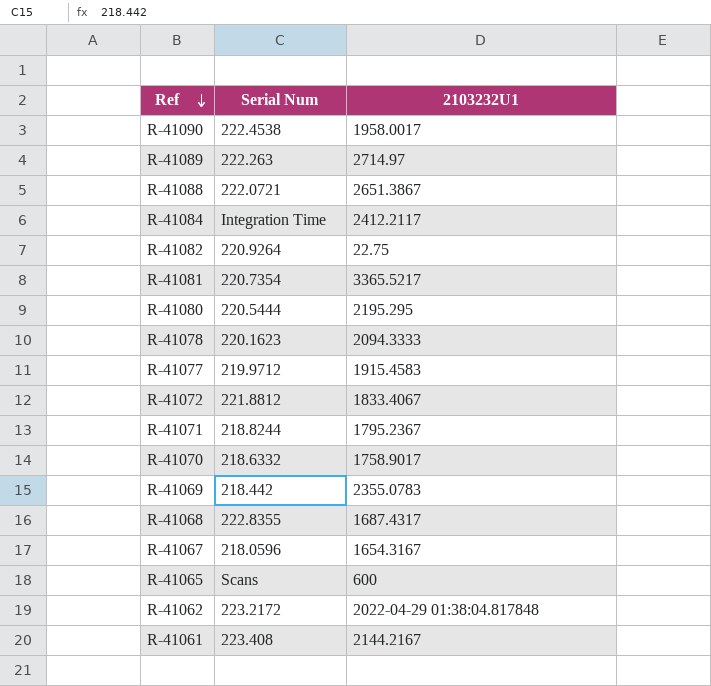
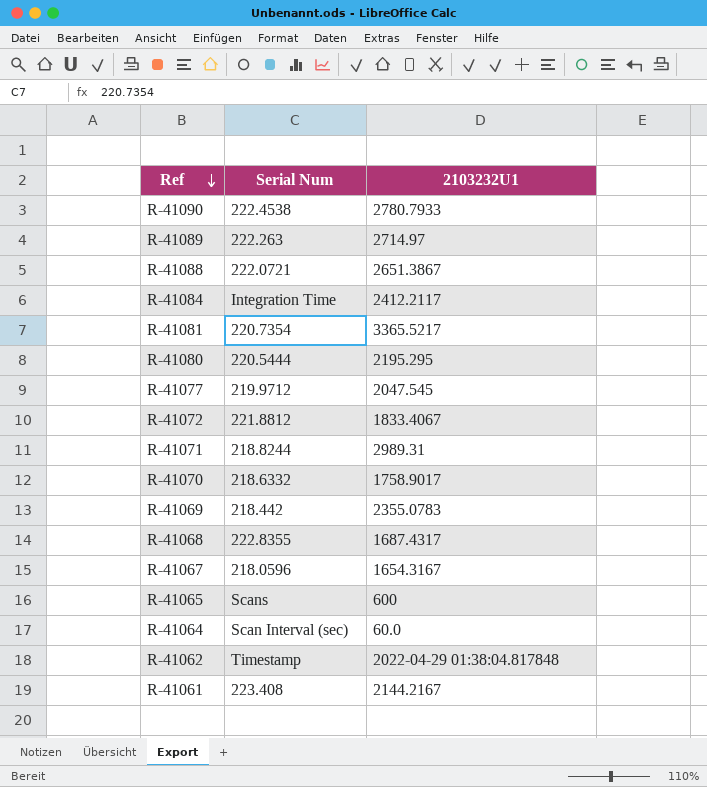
row R-41082: 220.9264 | 22.75 -> none
row R-41078: 220.1623 | 2094.3333 -> none
R-41090 | 2103232U1: 1958.0017 -> 2780.7933
R-41077 | 2103232U1: 1915.4583 -> 2047.545
R-41071 | 2103232U1: 1795.2367 -> 2989.31
row R-41064: none -> Scan Interval (sec) | 60.0
R-41062 | Serial Num: 223.2172 -> Timestamp

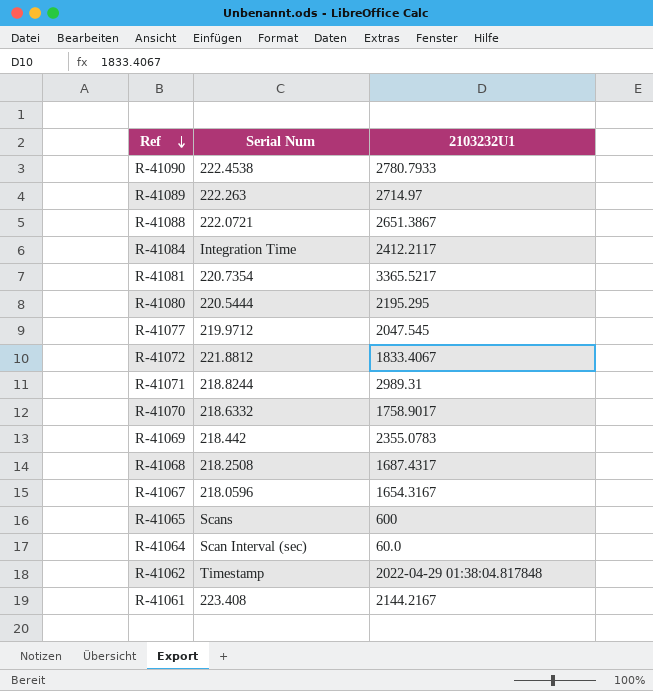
R-41068 | Serial Num: 222.8355 -> 218.2508

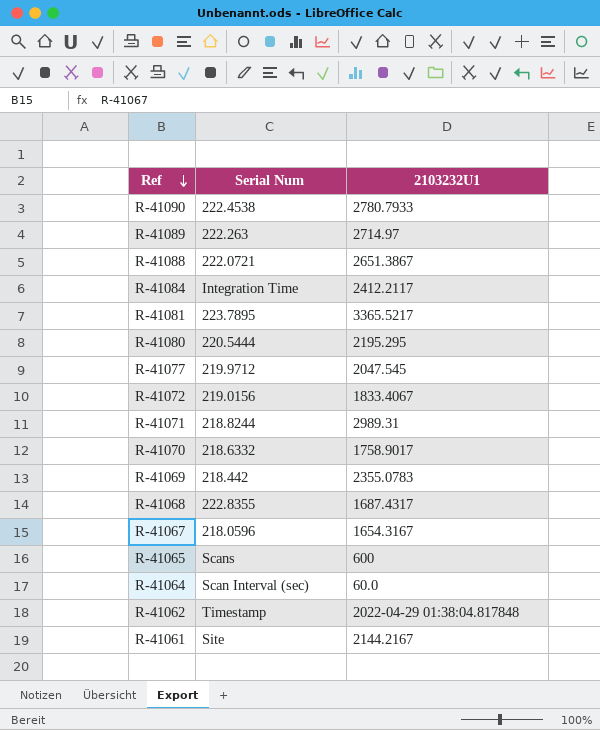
R-41081 | Serial Num: 220.7354 -> 223.7895
R-41072 | Serial Num: 221.8812 -> 219.0156
R-41068 | Serial Num: 218.2508 -> 222.8355
R-41061 | Serial Num: 223.408 -> Site

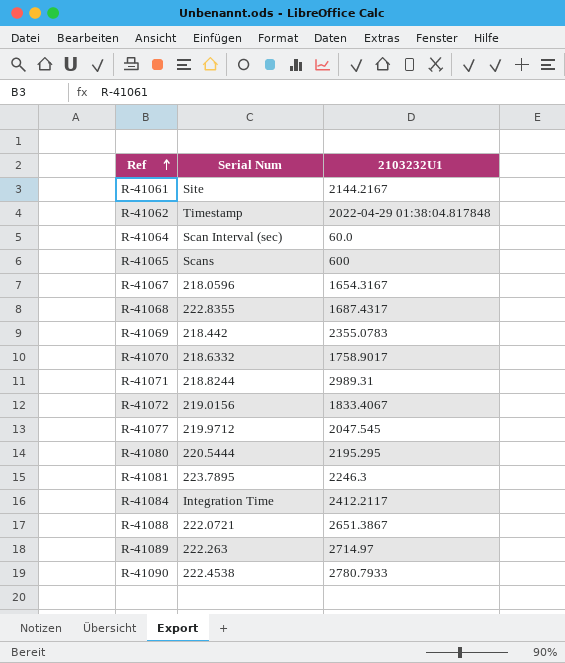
row order: Ref descending -> Ref ascending
R-41081 | 2103232U1: 3365.5217 -> 2246.3

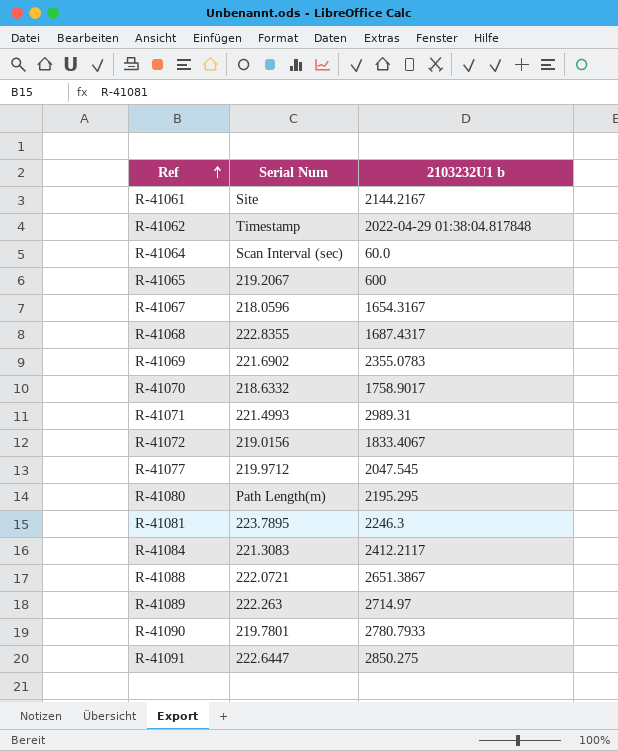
column name: 2103232U1 -> 2103232U1 b
R-41065 | Serial Num: Scans -> 219.2067
R-41069 | Serial Num: 218.442 -> 221.6902
R-41071 | Serial Num: 218.8244 -> 221.4993
R-41080 | Serial Num: 220.5444 -> Path Length(m)
R-41084 | Serial Num: Integration Time -> 221.3083
R-41090 | Serial Num: 222.4538 -> 219.7801
row R-41091: none -> 222.6447 | 2850.275

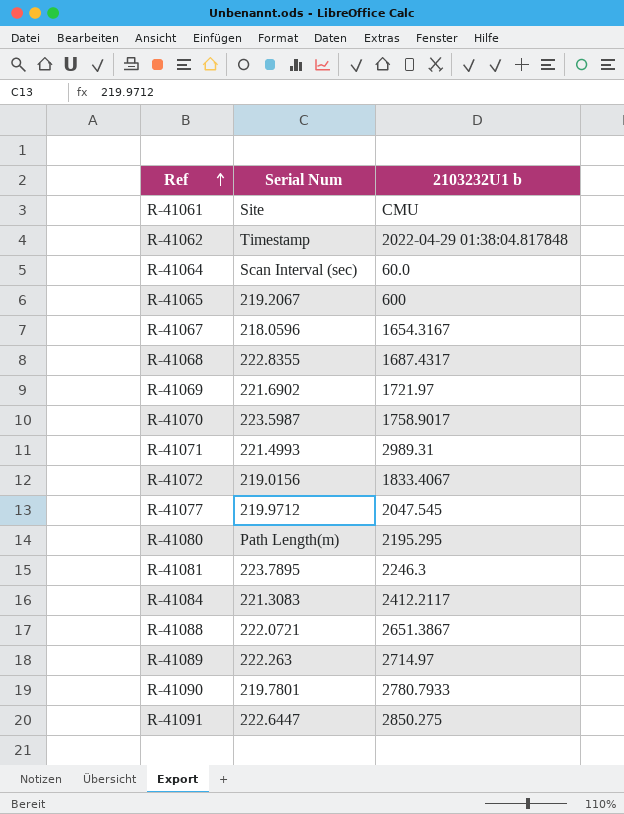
R-41061 | 2103232U1 b: 2144.2167 -> CMU
R-41069 | 2103232U1 b: 2355.0783 -> 1721.97
R-41070 | Serial Num: 218.6332 -> 223.5987

